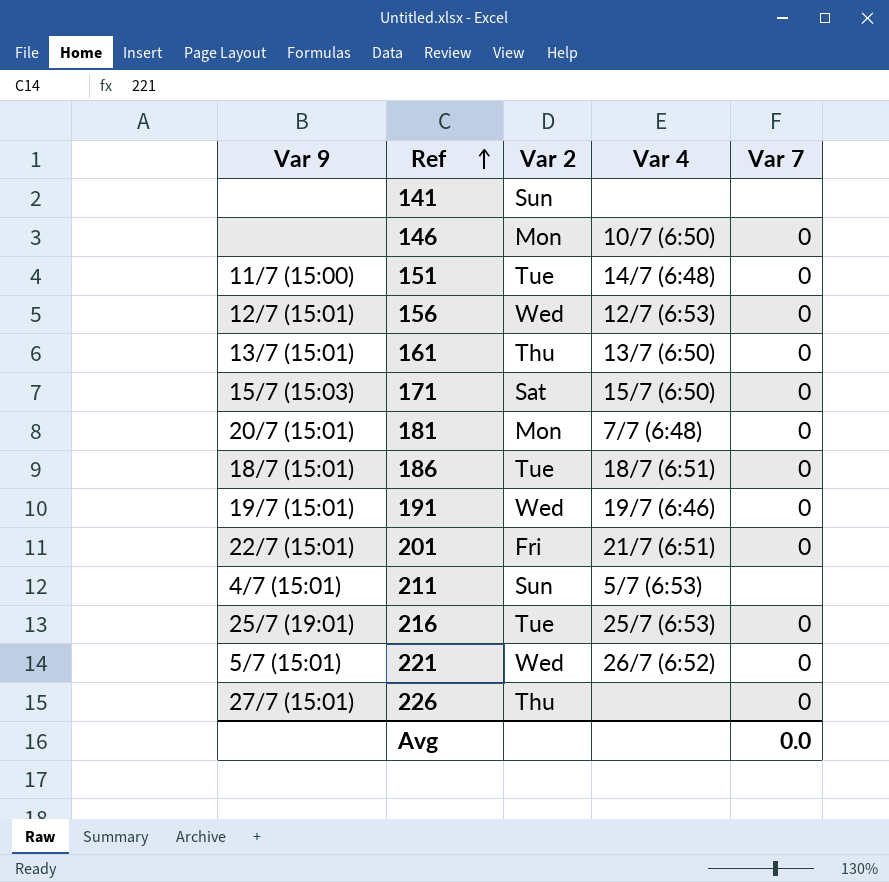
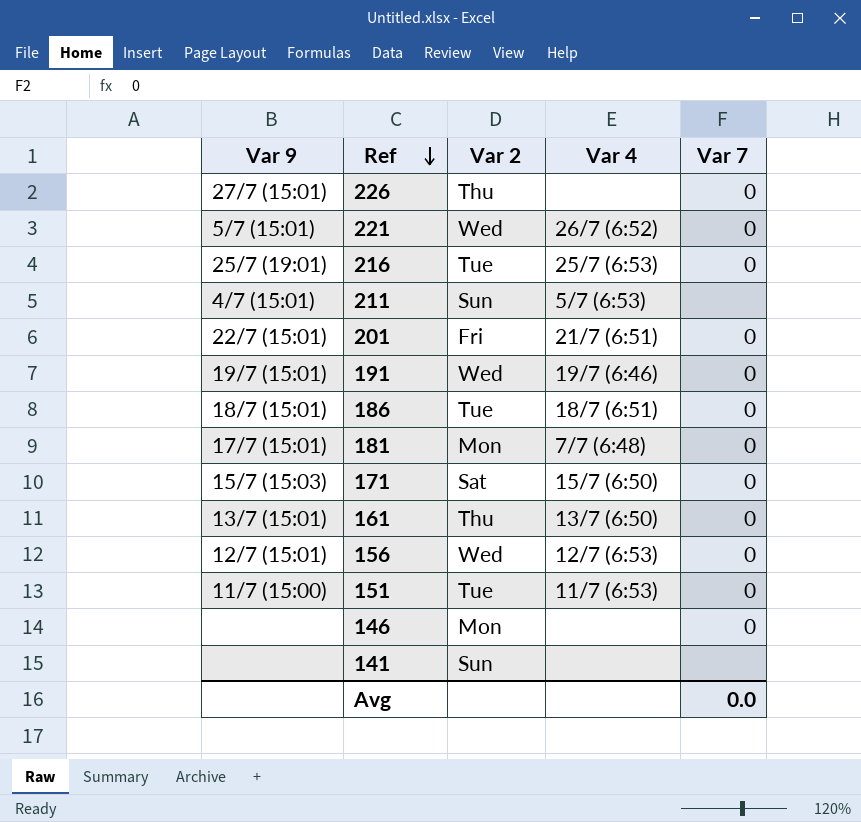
row order: Ref ascending -> Ref descending
181 | Var 9: 20/7 (15:01) -> 17/7 (15:01)
151 | Var 4: 14/7 (6:48) -> 11/7 (6:53)
146 | Var 4: 10/7 (6:50) -> none

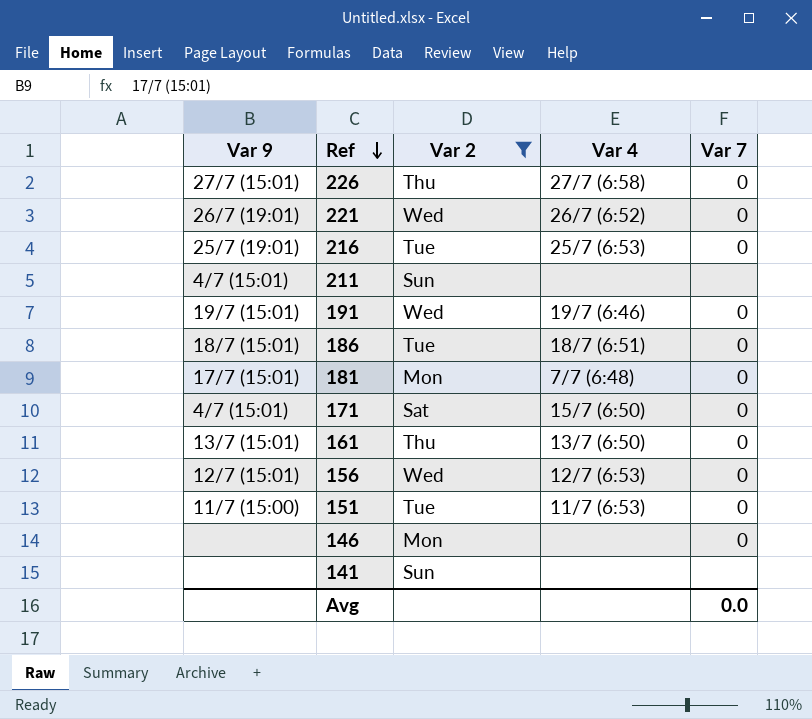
filter: none -> Var 2 != Fri
226 | Var 4: none -> 27/7 (6:58)
221 | Var 9: 5/7 (15:01) -> 26/7 (19:01)
211 | Var 4: 5/7 (6:53) -> none
171 | Var 9: 15/7 (15:03) -> 4/7 (15:01)

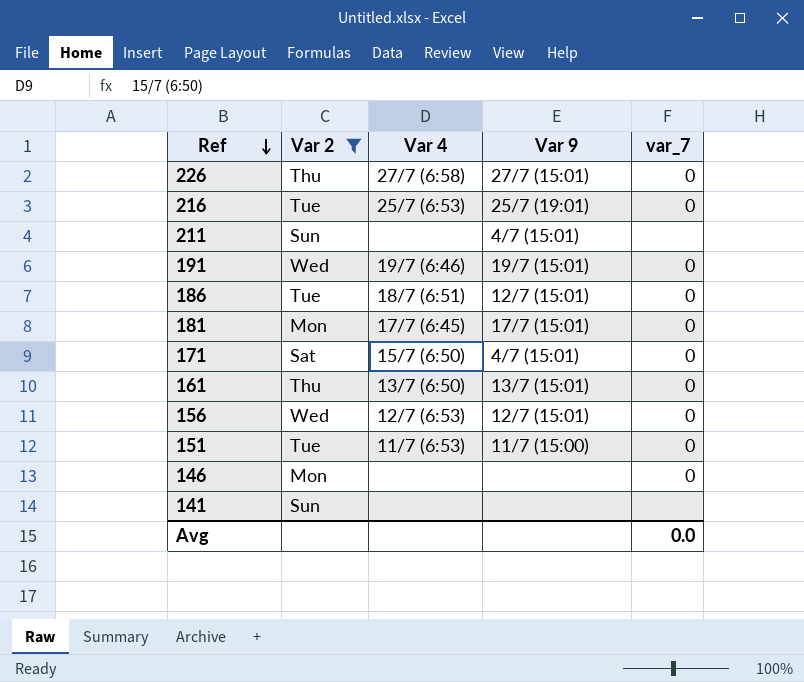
column Var 9 | position: 1 -> 4
column name: Var 7 -> var_7
row 221: 26/7 (19:01) | Wed | 26/7 (6:52) | 0 -> none
186 | Var 9: 18/7 (15:01) -> 12/7 (15:01)
181 | Var 4: 7/7 (6:48) -> 17/7 (6:45)

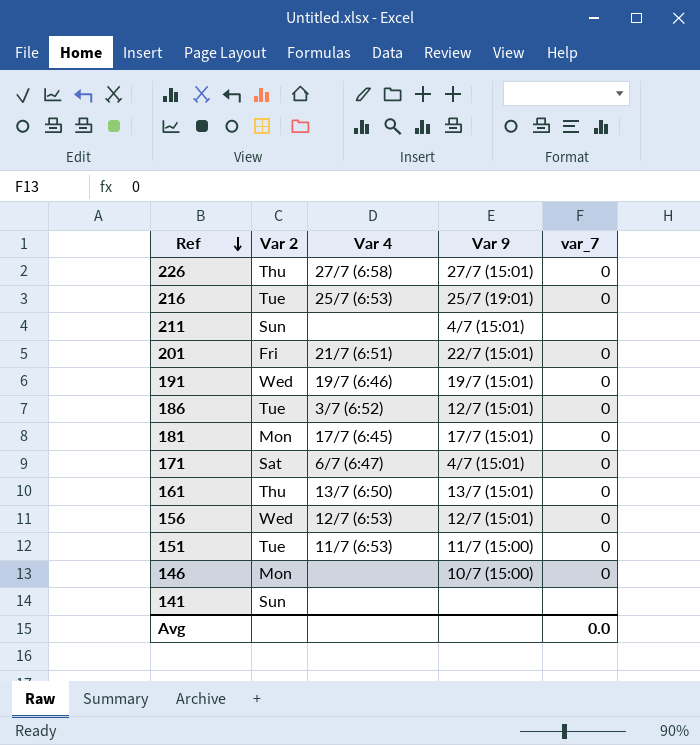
filter: Var 2 != Fri -> none
186 | Var 4: 18/7 (6:51) -> 3/7 (6:52)
171 | Var 4: 15/7 (6:50) -> 6/7 (6:47)
146 | Var 9: none -> 10/7 (15:00)

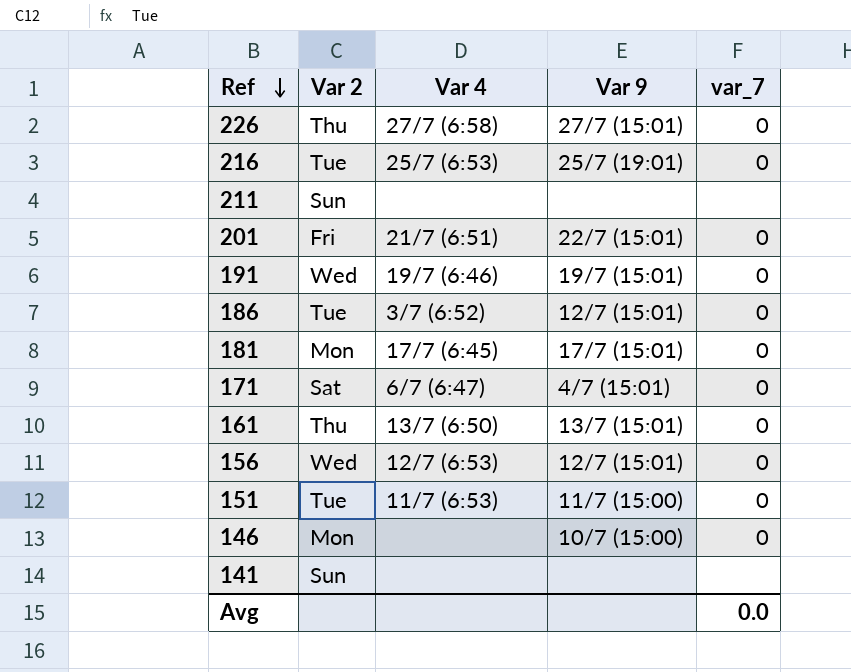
211 | Var 9: 4/7 (15:01) -> none

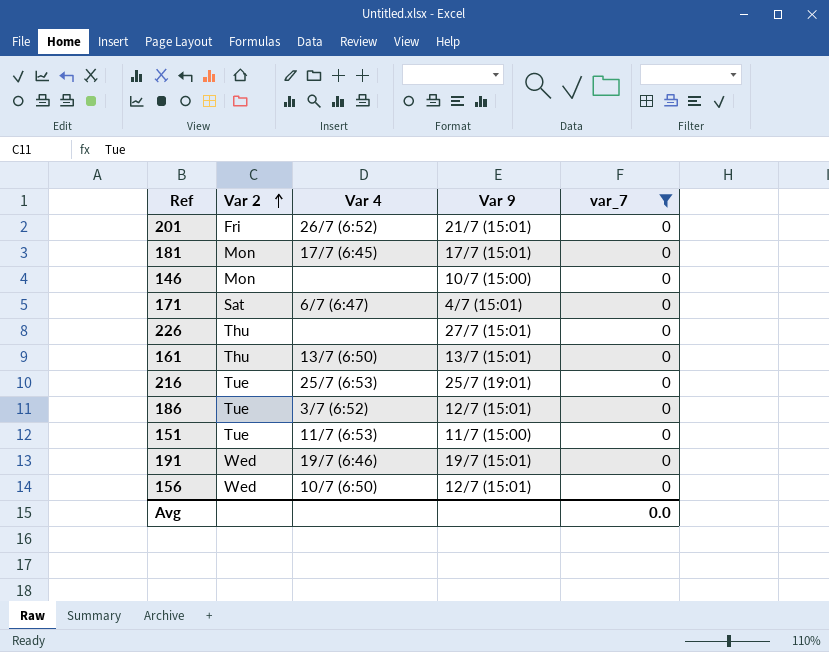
filter: none -> var_7 = 0
row order: Ref descending -> Var 2 ascending
201 | Var 4: 21/7 (6:51) -> 26/7 (6:52)
201 | Var 9: 22/7 (15:01) -> 21/7 (15:01)
226 | Var 4: 27/7 (6:58) -> none
156 | Var 4: 12/7 (6:53) -> 10/7 (6:50)

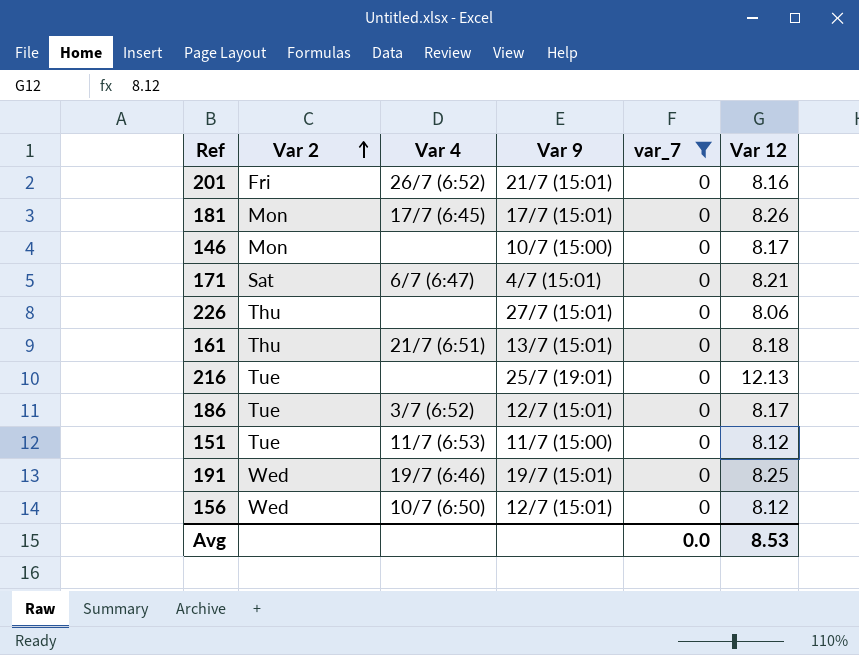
column Var 12 | position: none -> 6
161 | Var 4: 13/7 (6:50) -> 21/7 (6:51)
216 | Var 4: 25/7 (6:53) -> none

